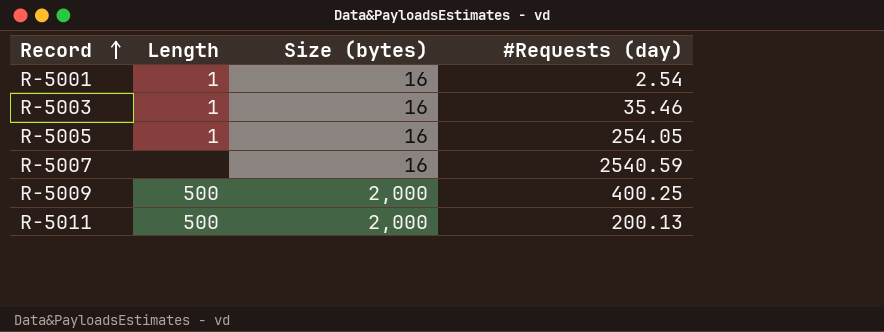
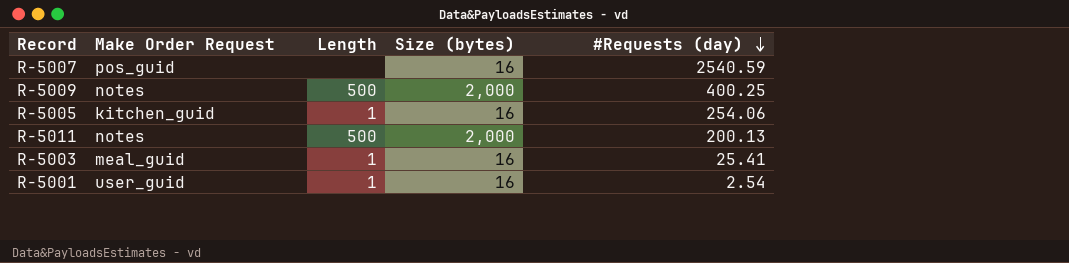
row order: Record ascending -> #Requests (day) descending
column Make Order Request | position: none -> 2
R-5005 | #Requests (day): 254.05 -> 254.06
R-5003 | #Requests (day): 35.46 -> 25.41

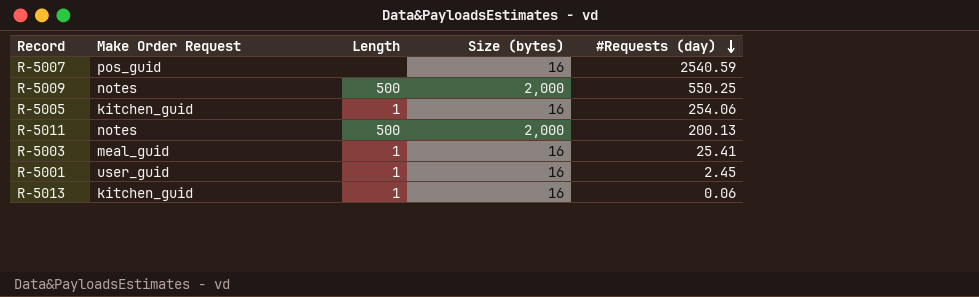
R-5009 | #Requests (day): 400.25 -> 550.25
R-5001 | #Requests (day): 2.54 -> 2.45
row R-5013: none -> kitchen_guid | 1 | 16 | 0.06

